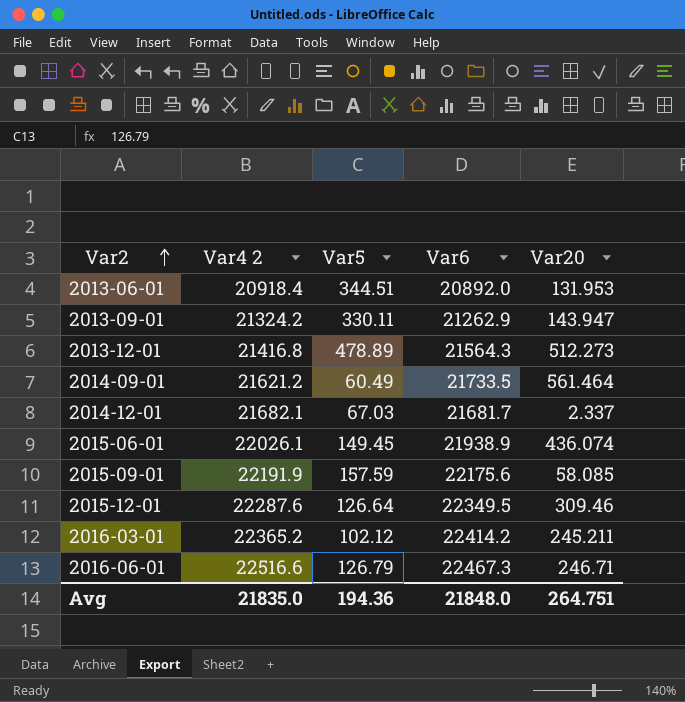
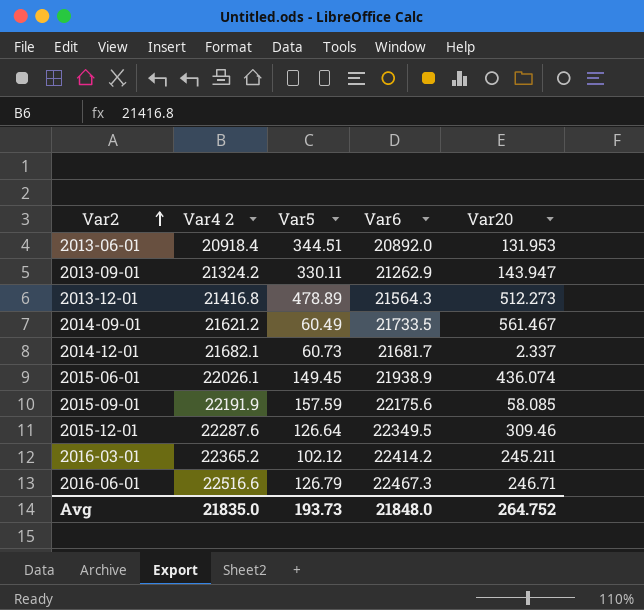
2014-09-01 | Var20: 561.464 -> 561.467
2014-12-01 | Var5: 67.03 -> 60.73
Avg | Var5: 194.36 -> 193.73
Avg | Var20: 264.751 -> 264.752

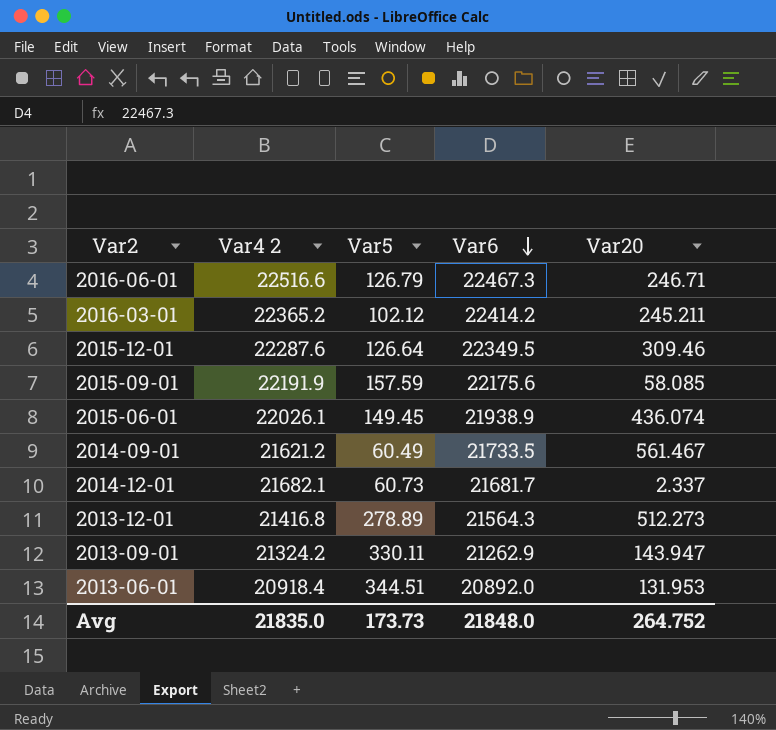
row order: Var2 ascending -> Var6 descending
2013-12-01 | Var5: 478.89 -> 278.89
Avg | Var5: 193.73 -> 173.73

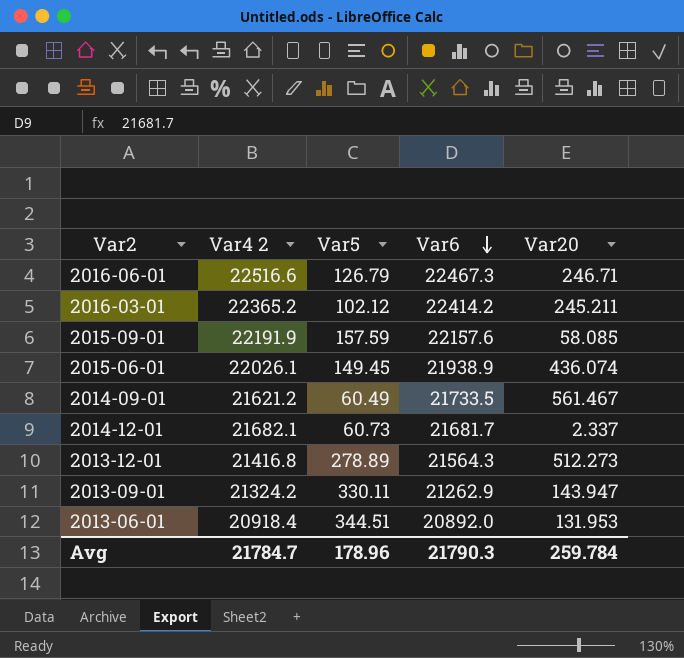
row 2015-12-01: 22287.6 | 126.64 | 22349.5 | 309.46 -> none
2015-09-01 | Var6: 22175.6 -> 22157.6
Avg | Var4 2: 21835.0 -> 21784.7
Avg | Var5: 173.73 -> 178.96
Avg | Var6: 21848.0 -> 21790.3
Avg | Var20: 264.752 -> 259.784

